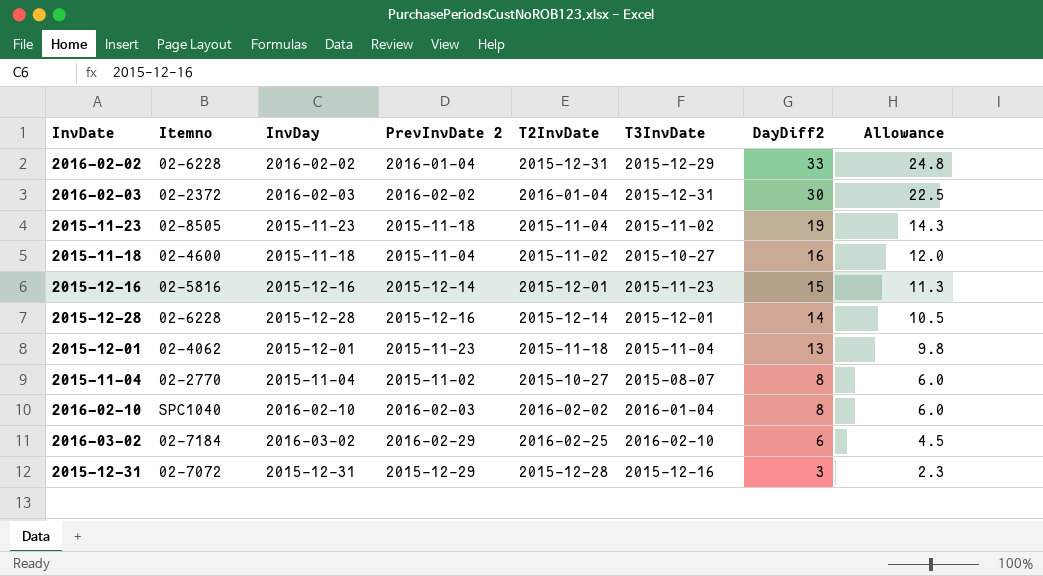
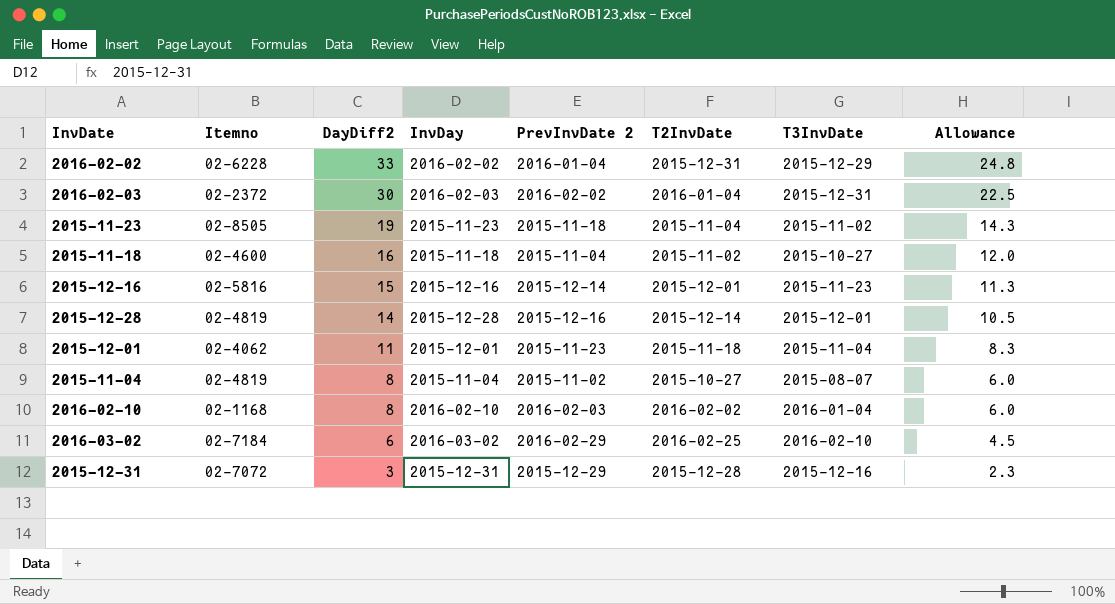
column DayDiff2 | position: 7 -> 3
2015-12-28 | Itemno: 02-6228 -> 02-4819
2015-12-01 | DayDiff2: 13 -> 11
2015-12-01 | Allowance: 9.8 -> 8.3
2015-11-04 | Itemno: 02-2770 -> 02-4819
2016-02-10 | Itemno: SPC1040 -> 02-1168

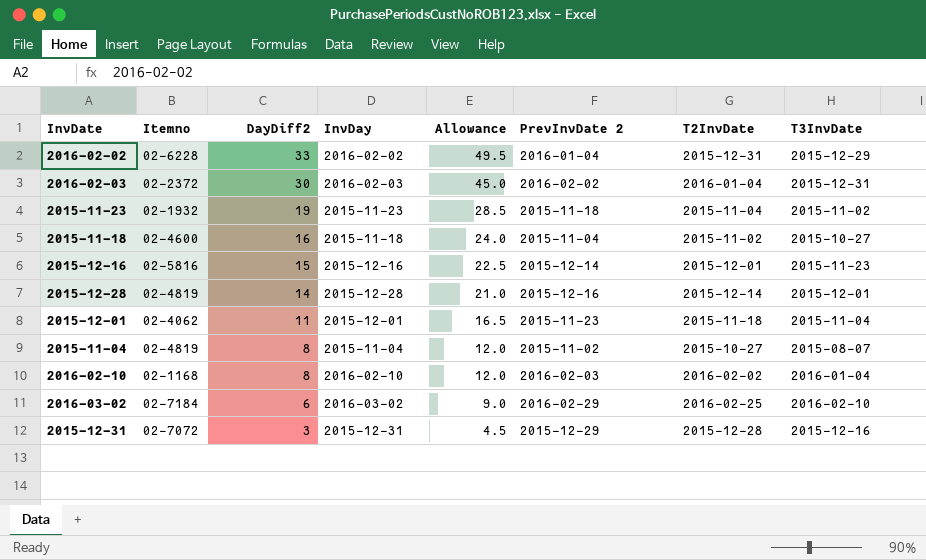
column Allowance | formula: [DayDiff2] * 0.75 -> [DayDiff2] * 1.5
column Allowance | position: 8 -> 5
2015-11-23 | Itemno: 02-8505 -> 02-1932

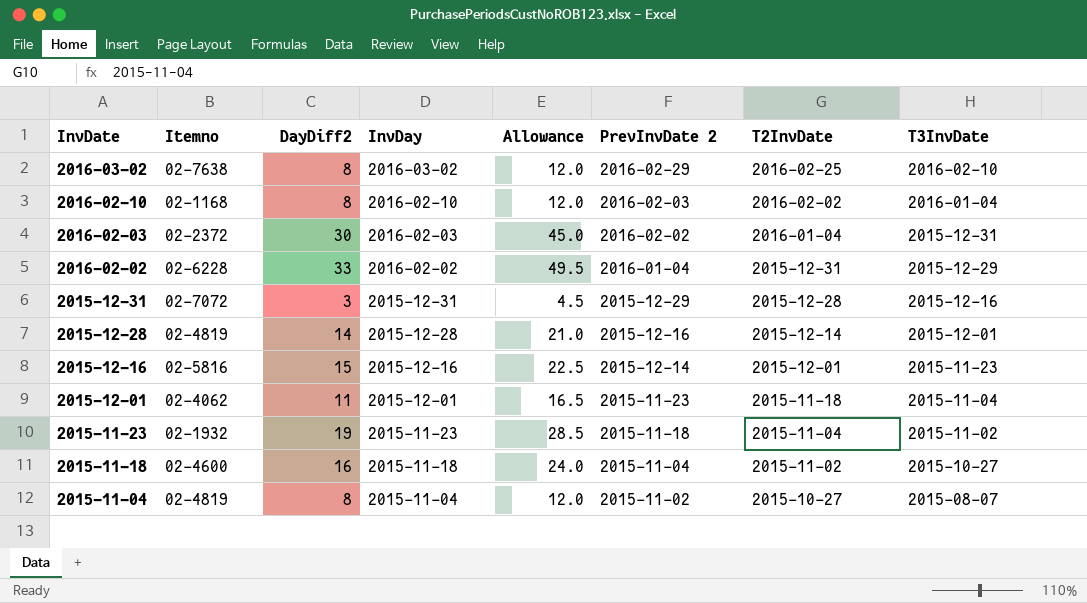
row order: DayDiff2 descending -> InvDate descending
2016-03-02 | Itemno: 02-7184 -> 02-7638
2016-03-02 | DayDiff2: 6 -> 8
2016-03-02 | Allowance: 9.0 -> 12.0

